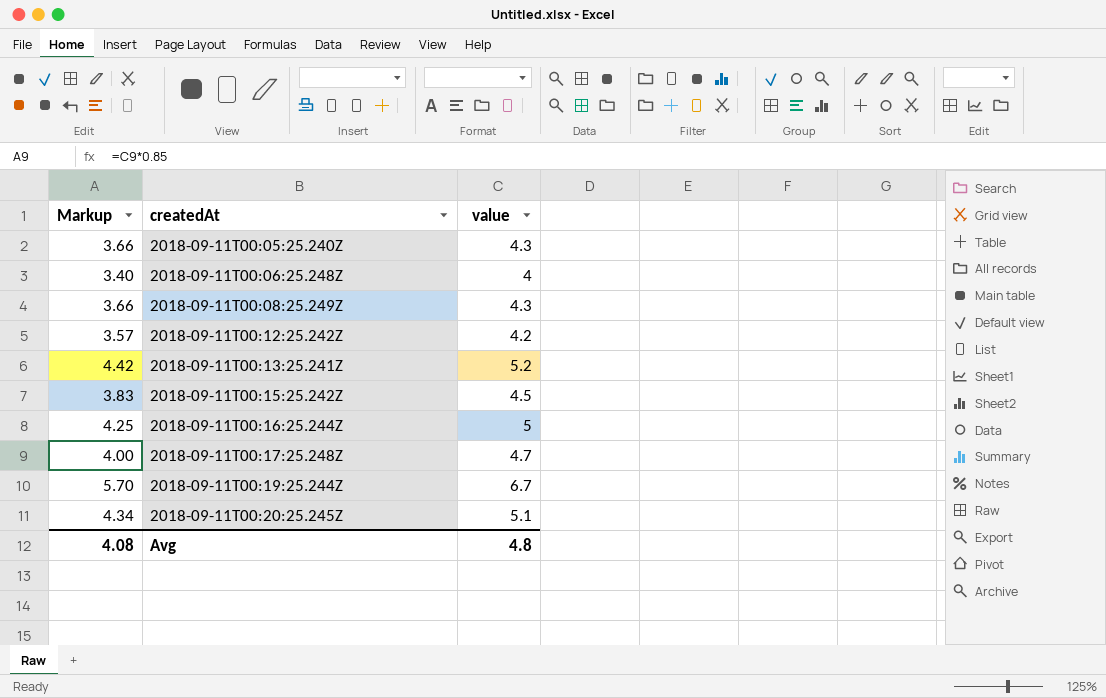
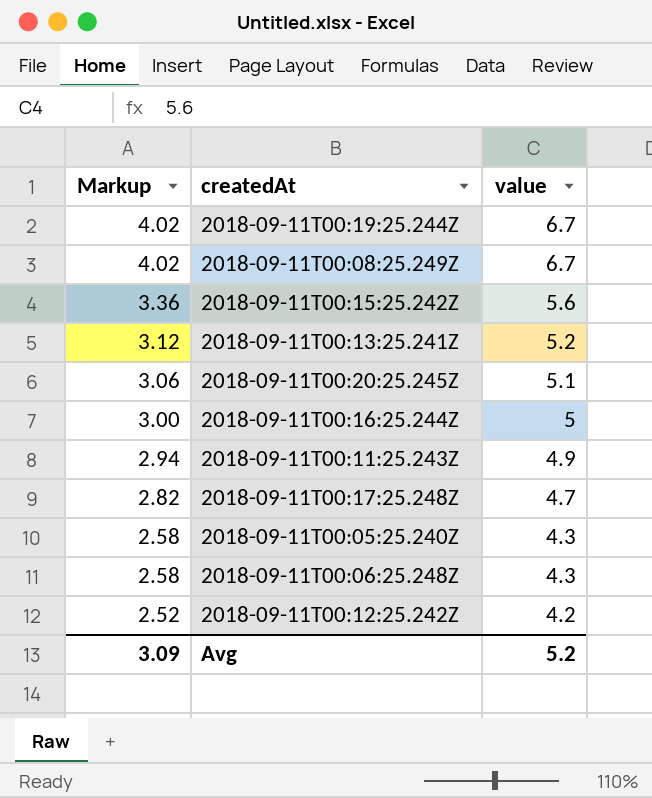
row order: createdAt ascending -> Markup descending
column Markup | formula: [value] * 0.85 -> [value] * 0.6
2018-09-11T00:08:25.249Z | value: 4.3 -> 6.7
2018-09-11T00:15:25.242Z | value: 4.5 -> 5.6
row 2018-09-11T00:11:25.243Z: none -> 2.94 | 4.9
2018-09-11T00:06:25.248Z | value: 4 -> 4.3
Avg | Markup: 4.08 -> 3.09
Avg | value: 4.8 -> 5.2

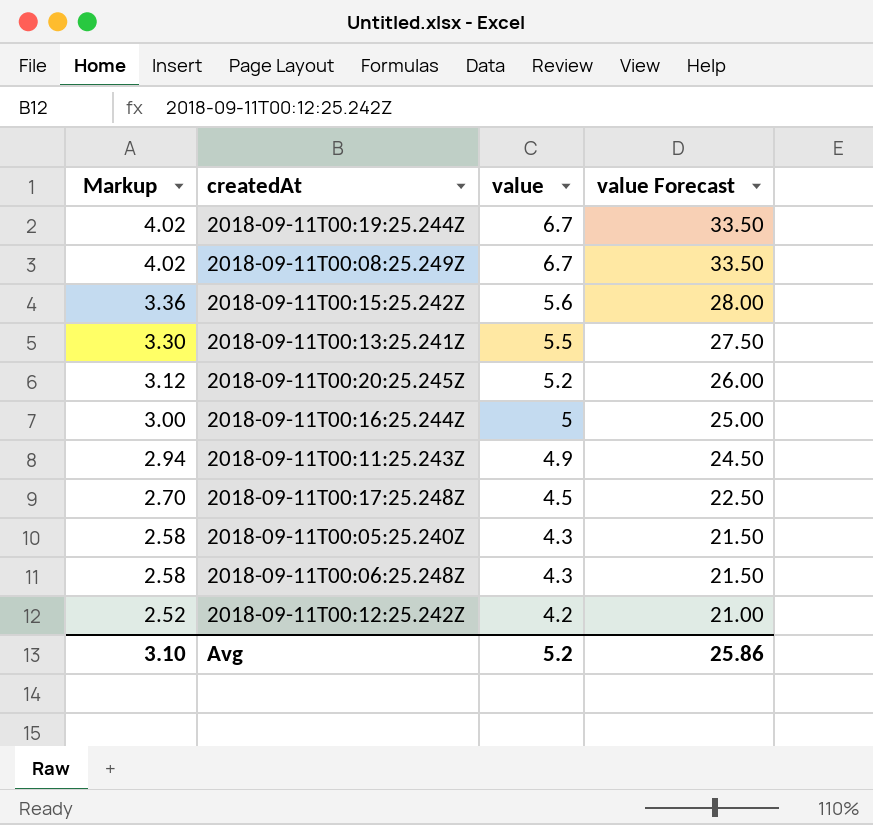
column value Forecast | formula: none -> [value] * 5
2018-09-11T00:13:25.241Z | Markup: 3.12 -> 3.30
2018-09-11T00:13:25.241Z | value: 5.2 -> 5.5
2018-09-11T00:20:25.245Z | Markup: 3.06 -> 3.12
2018-09-11T00:20:25.245Z | value: 5.1 -> 5.2
2018-09-11T00:17:25.248Z | Markup: 2.82 -> 2.70
2018-09-11T00:17:25.248Z | value: 4.7 -> 4.5
Avg | Markup: 3.09 -> 3.10

